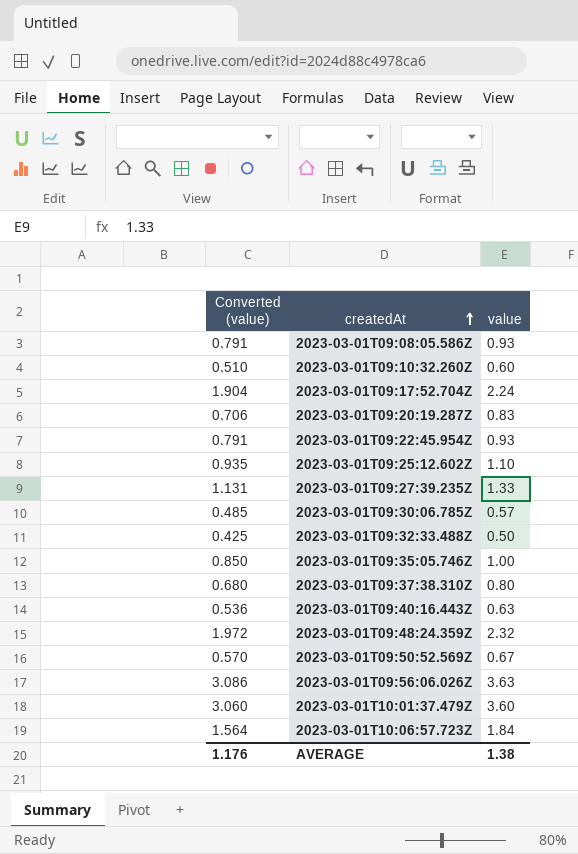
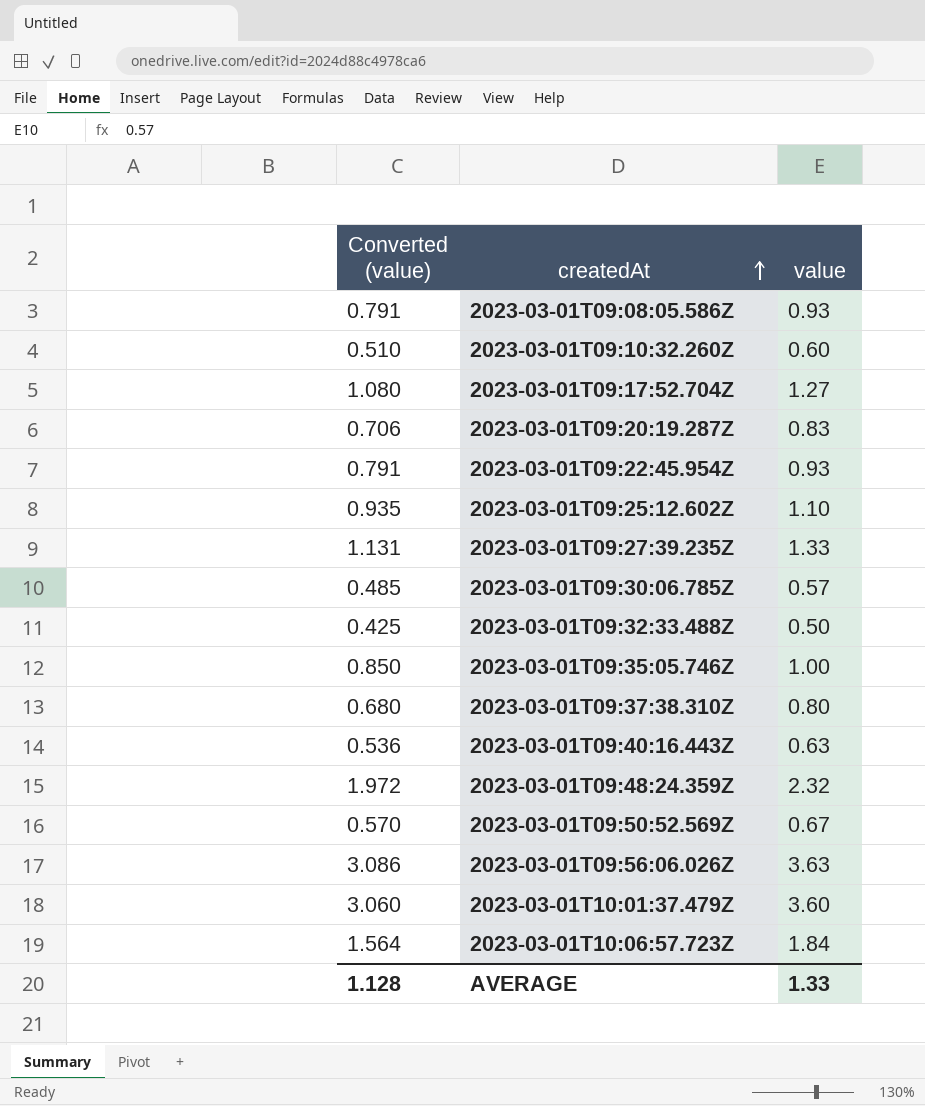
2023-03-01T09:17:52.704Z | Converted (value): 1.904 -> 1.080
2023-03-01T09:17:52.704Z | value: 2.24 -> 1.27
AVERAGE | Converted (value): 1.176 -> 1.128
AVERAGE | value: 1.38 -> 1.33

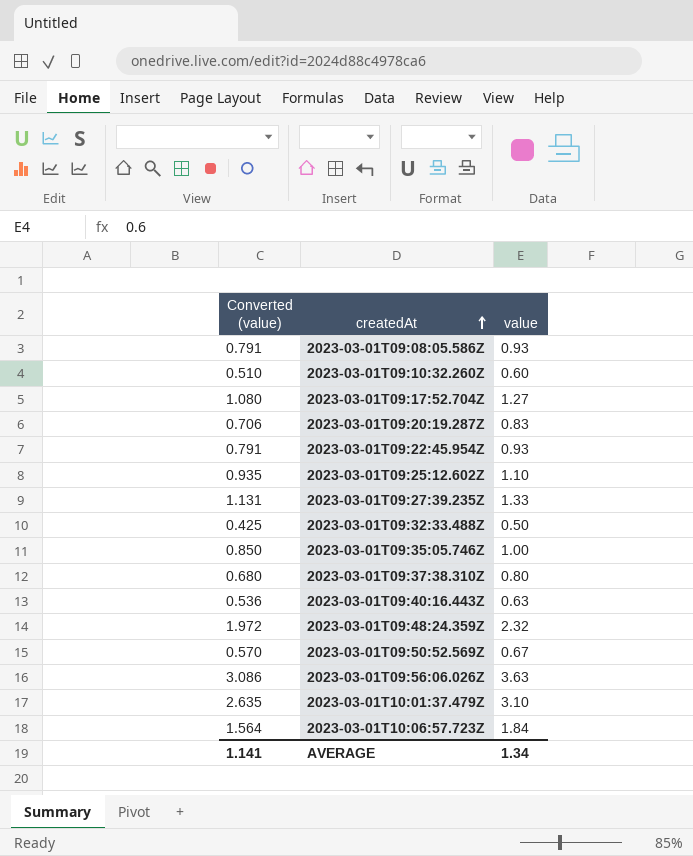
row 2023-03-01T09:30:06.785Z: 0.485 | 0.57 -> none
2023-03-01T10:01:37.479Z | Converted (value): 3.060 -> 2.635
2023-03-01T10:01:37.479Z | value: 3.60 -> 3.10
AVERAGE | Converted (value): 1.128 -> 1.141
AVERAGE | value: 1.33 -> 1.34

